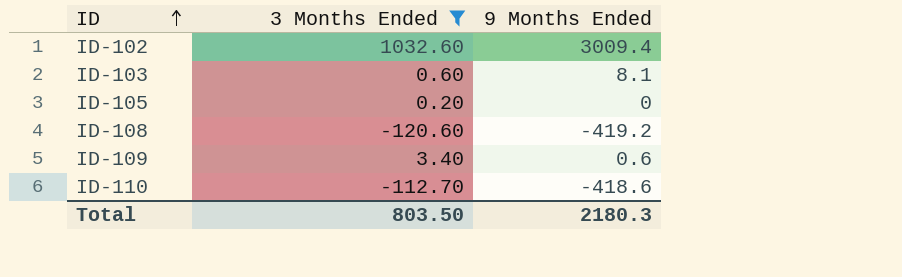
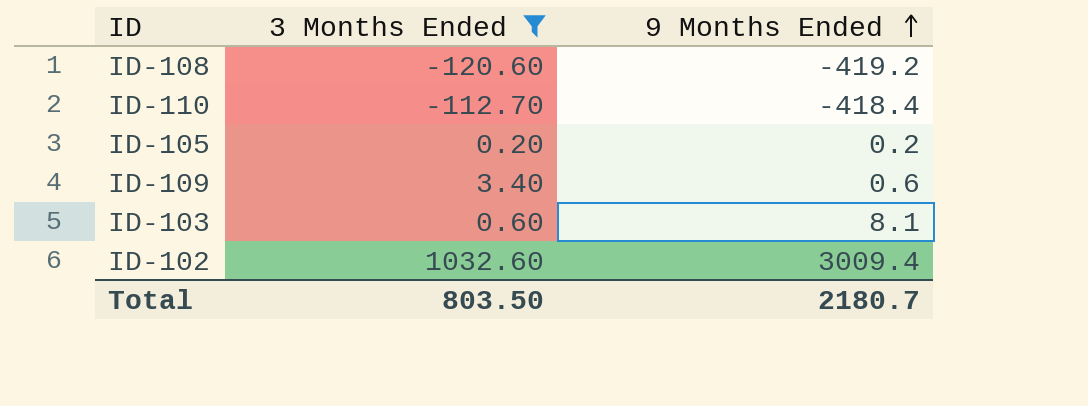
row order: ID ascending -> 9 Months Ended ascending
ID-110 | 9 Months Ended: -418.6 -> -418.4
ID-105 | 9 Months Ended: 0 -> 0.2
Total | 9 Months Ended: 2180.3 -> 2180.7

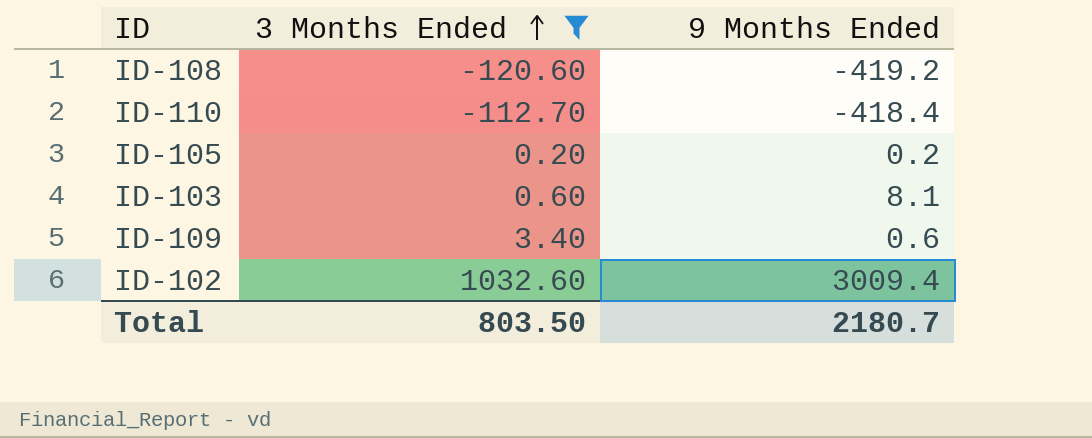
row order: 9 Months Ended ascending -> 3 Months Ended ascending

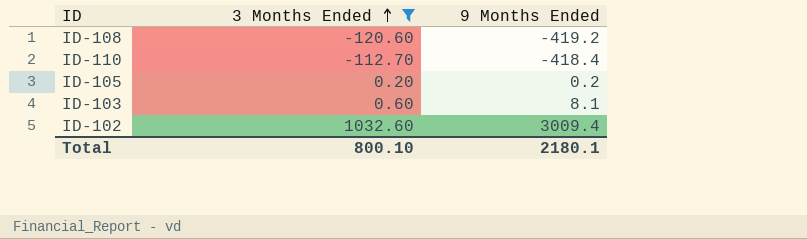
row ID-109: 3.40 | 0.6 -> none
Total | 3 Months Ended: 803.50 -> 800.10
Total | 9 Months Ended: 2180.7 -> 2180.1

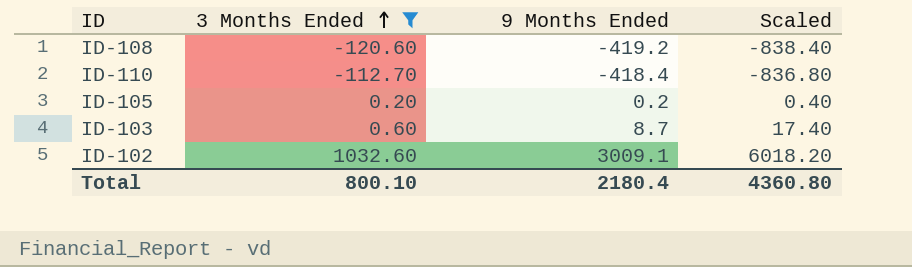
column Scaled | formula: none -> [9 Months Ended] * 2
ID-103 | 9 Months Ended: 8.1 -> 8.7
ID-102 | 9 Months Ended: 3009.4 -> 3009.1
Total | 9 Months Ended: 2180.1 -> 2180.4

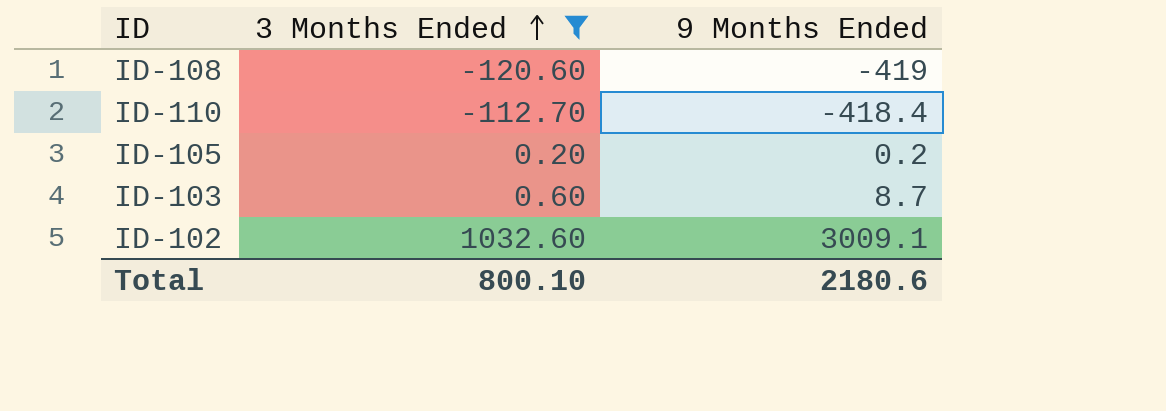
column Scaled | formula: [9 Months Ended] * 2 -> none
ID-108 | 9 Months Ended: -419.2 -> -419
Total | 9 Months Ended: 2180.4 -> 2180.6

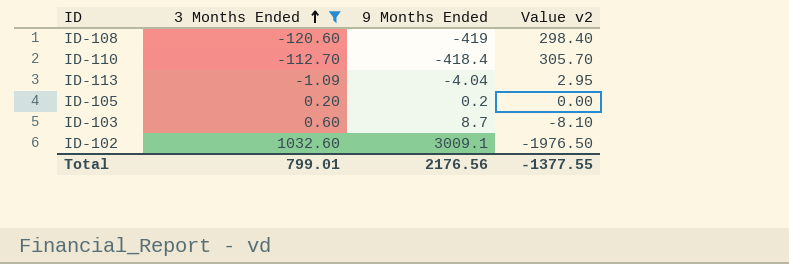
column Value v2 | formula: none -> [3 Months Ended] - [9 Months Ended]
row ID-113: none -> -1.09 | -4.04 | 2.95
Total | 3 Months Ended: 800.10 -> 799.01
Total | 9 Months Ended: 2180.6 -> 2176.56

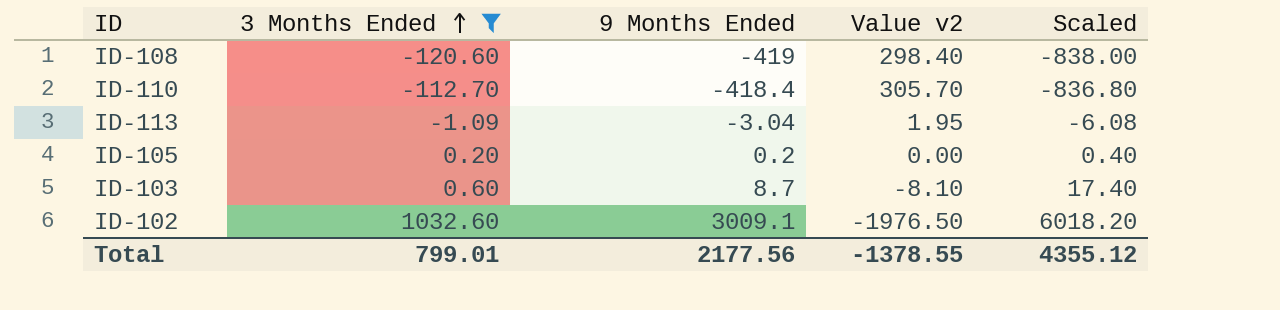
column Scaled | formula: none -> [9 Months Ended] * 2
ID-113 | 9 Months Ended: -4.04 -> -3.04
ID-113 | Value v2: 2.95 -> 1.95
Total | 9 Months Ended: 2176.56 -> 2177.56
Total | Value v2: -1377.55 -> -1378.55

